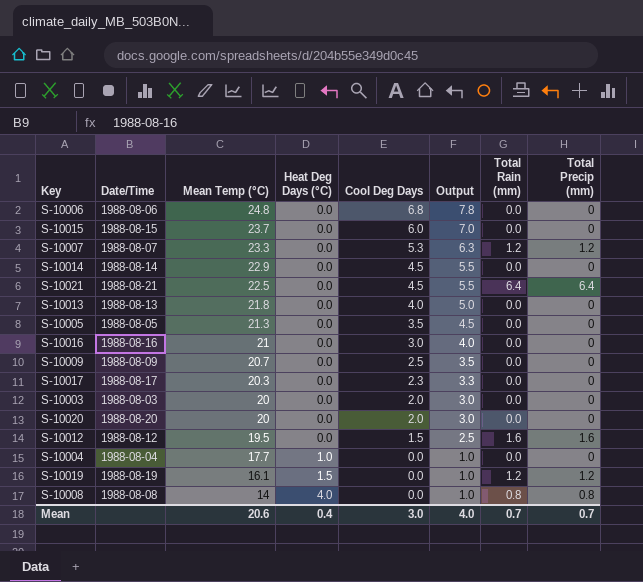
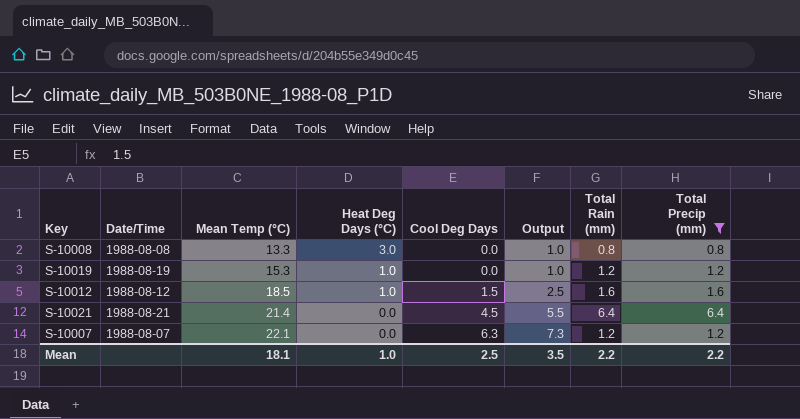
filter: none -> Total Precip (mm) != 0
row order: Mean Temp (°C) descending -> Mean Temp (°C) ascending
S-10008 | Mean Temp (°C): 14 -> 13.3
S-10008 | Heat Deg Days (°C): 4.0 -> 3.0
S-10019 | Mean Temp (°C): 16.1 -> 15.3
S-10019 | Heat Deg Days (°C): 1.5 -> 1.0
S-10012 | Mean Temp (°C): 19.5 -> 18.5
S-10012 | Heat Deg Days (°C): 0.0 -> 1.0
S-10021 | Mean Temp (°C): 22.5 -> 21.4
S-10007 | Mean Temp (°C): 23.3 -> 22.1
S-10007 | Cool Deg Days: 5.3 -> 6.3
S-10007 | Output: 6.3 -> 7.3
Mean | Mean Temp (°C): 20.6 -> 18.1
Mean | Heat Deg Days (°C): 0.4 -> 1.0
Mean | Cool Deg Days: 3.0 -> 2.5
Mean | Output: 4.0 -> 3.5
Mean | Total Rain (mm): 0.7 -> 2.2
Mean | Total Precip (mm): 0.7 -> 2.2

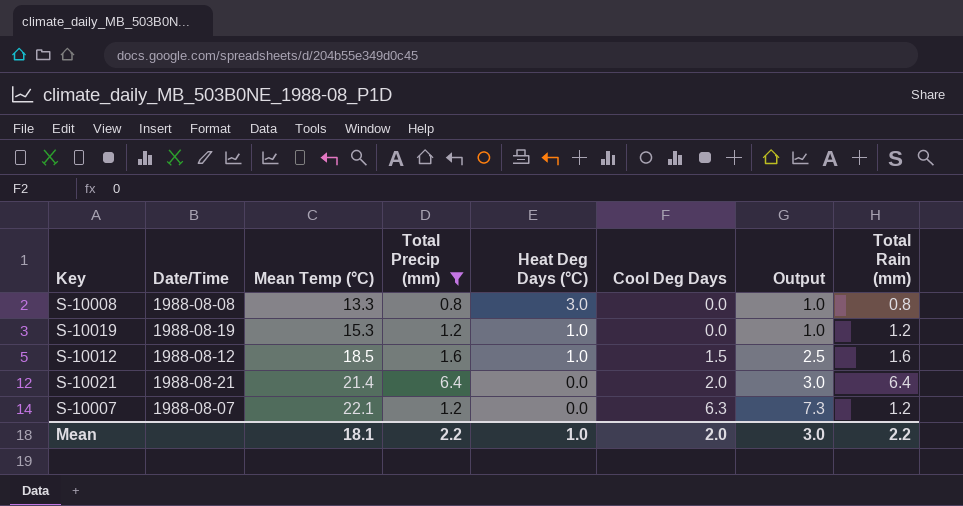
column Total Precip (mm) | position: 8 -> 4
S-10021 | Cool Deg Days: 4.5 -> 2.0
S-10021 | Output: 5.5 -> 3.0
Mean | Cool Deg Days: 2.5 -> 2.0
Mean | Output: 3.5 -> 3.0

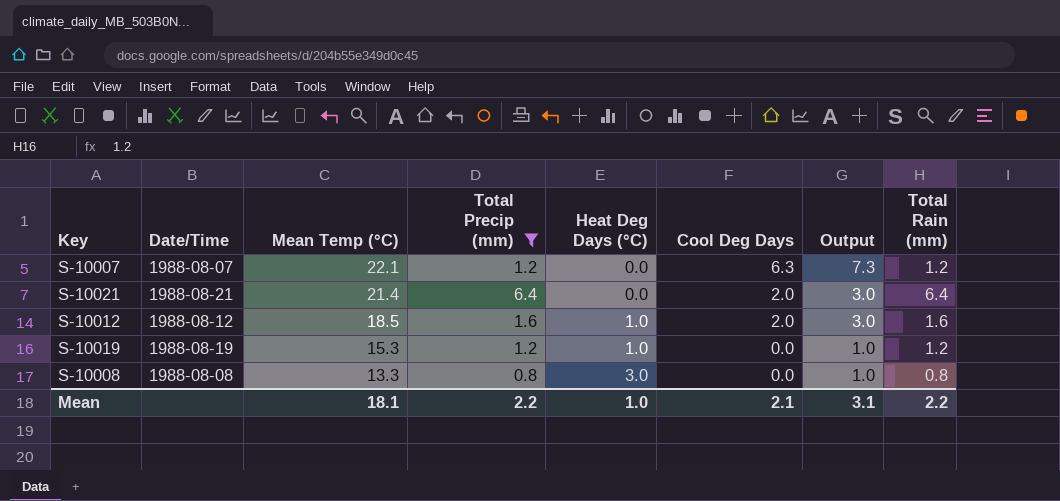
row order: Mean Temp (°C) ascending -> Mean Temp (°C) descending
S-10012 | Cool Deg Days: 1.5 -> 2.0
S-10012 | Output: 2.5 -> 3.0
Mean | Cool Deg Days: 2.0 -> 2.1
Mean | Output: 3.0 -> 3.1

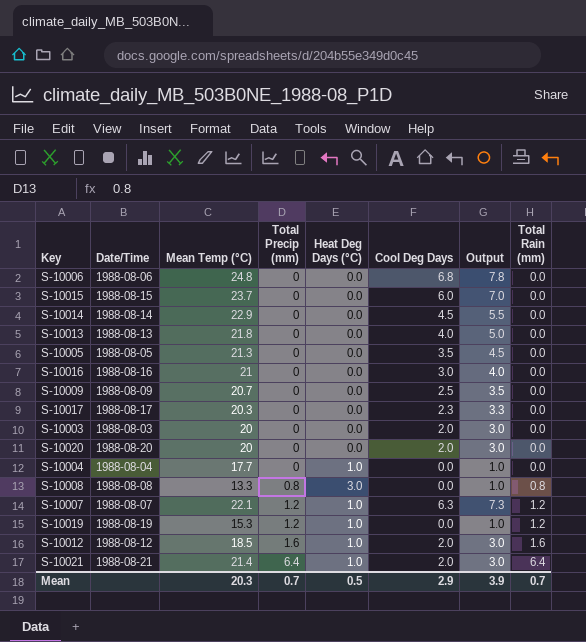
filter: Total Precip (mm) != 0 -> none
row order: Mean Temp (°C) descending -> Total Precip (mm) ascending
S-10007 | Heat Deg Days (°C): 0.0 -> 1.0
S-10021 | Heat Deg Days (°C): 0.0 -> 1.0
Mean | Mean Temp (°C): 18.1 -> 20.3
Mean | Total Precip (mm): 2.2 -> 0.7
Mean | Heat Deg Days (°C): 1.0 -> 0.5
Mean | Cool Deg Days: 2.1 -> 2.9
Mean | Output: 3.1 -> 3.9
Mean | Total Rain (mm): 2.2 -> 0.7

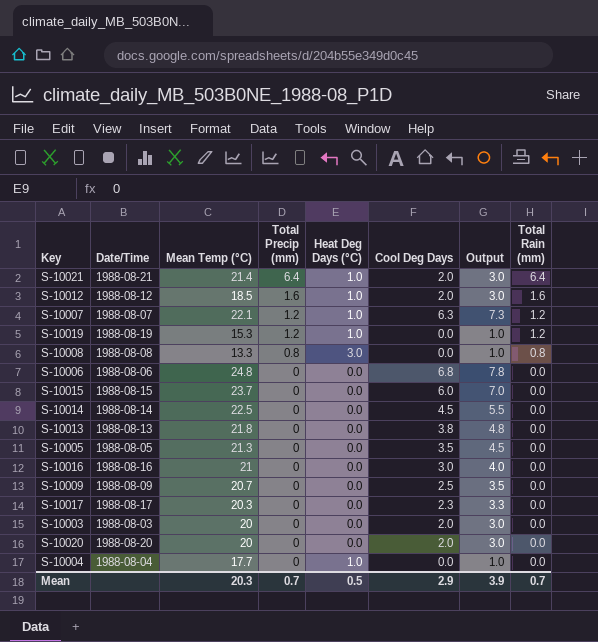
row order: Total Precip (mm) ascending -> Total Precip (mm) descending
S-10014 | Mean Temp (°C): 22.9 -> 22.5
S-10013 | Cool Deg Days: 4.0 -> 3.8
S-10013 | Output: 5.0 -> 4.8

